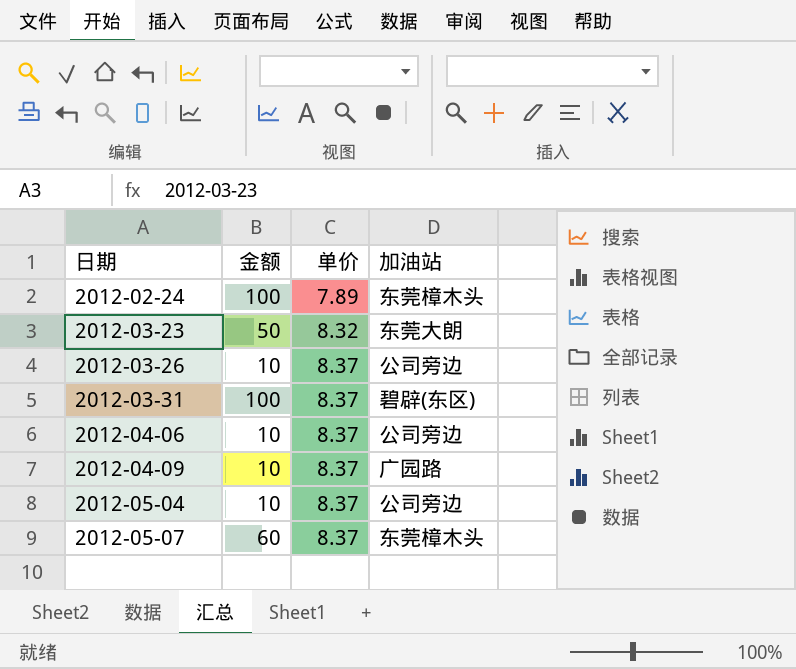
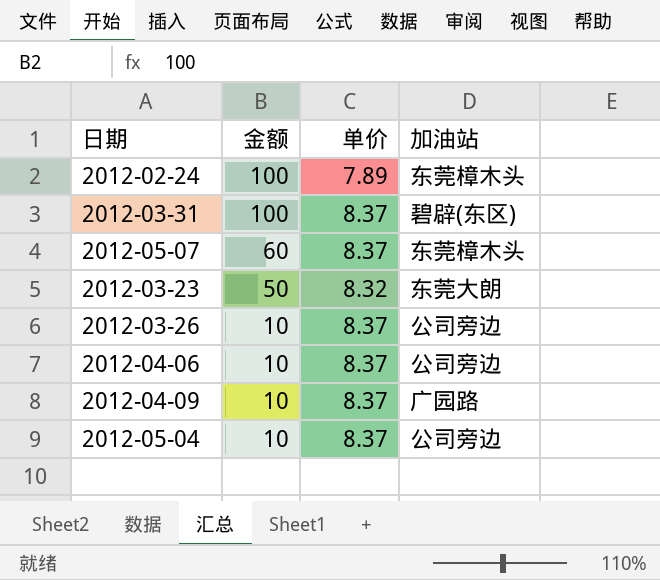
row order: 日期 ascending -> 金额 descending

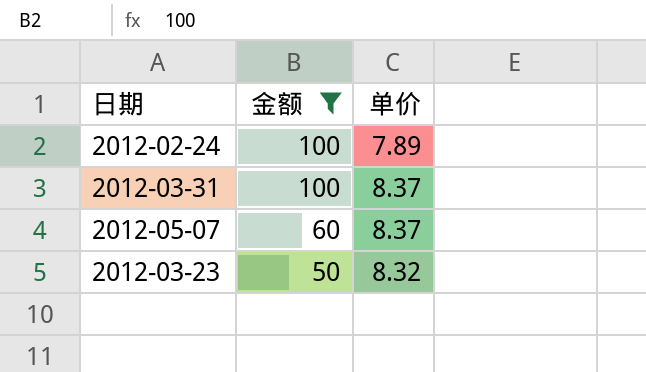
filter: none -> 金额 != 10
column 加油站 | position: 4 -> none

